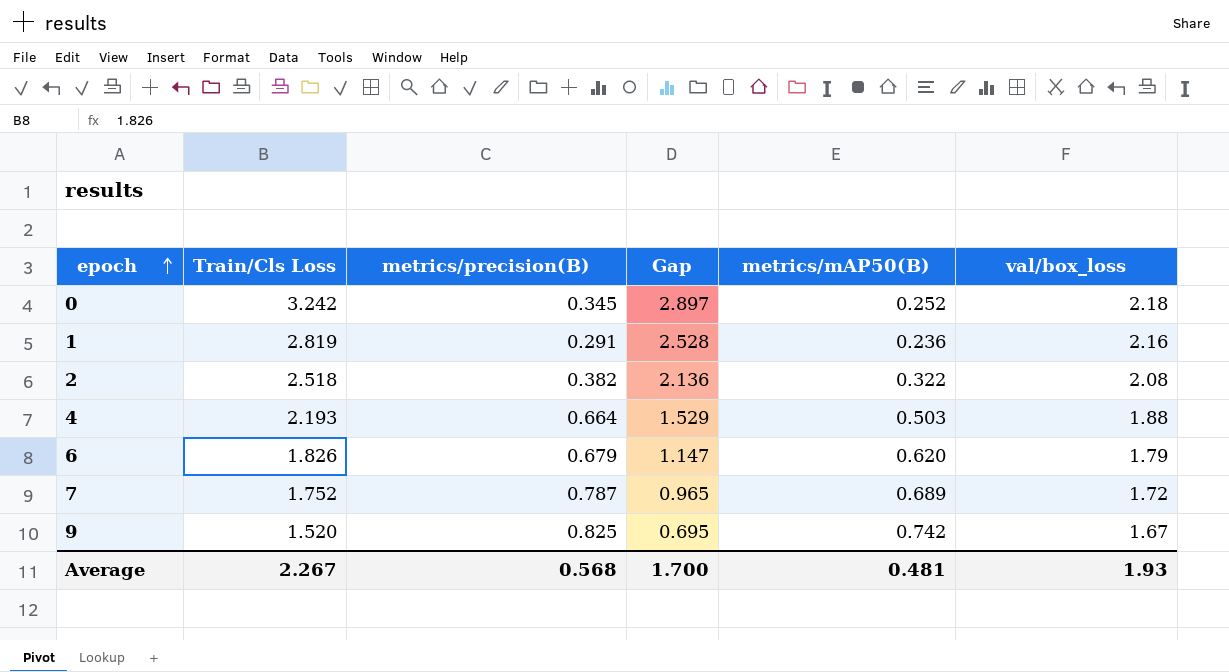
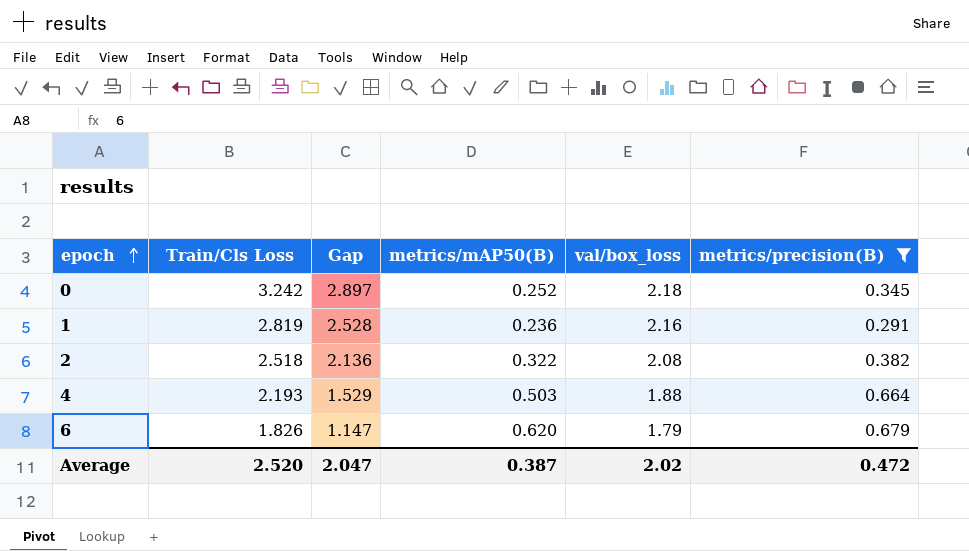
filter: none -> metrics/precision(B) <= 0.679
column metrics/precision(B) | position: 3 -> 6
Average | Train/Cls Loss: 2.267 -> 2.520
Average | Gap: 1.700 -> 2.047
Average | metrics/mAP50(B): 0.481 -> 0.387
Average | val/box_loss: 1.93 -> 2.02
Average | metrics/precision(B): 0.568 -> 0.472

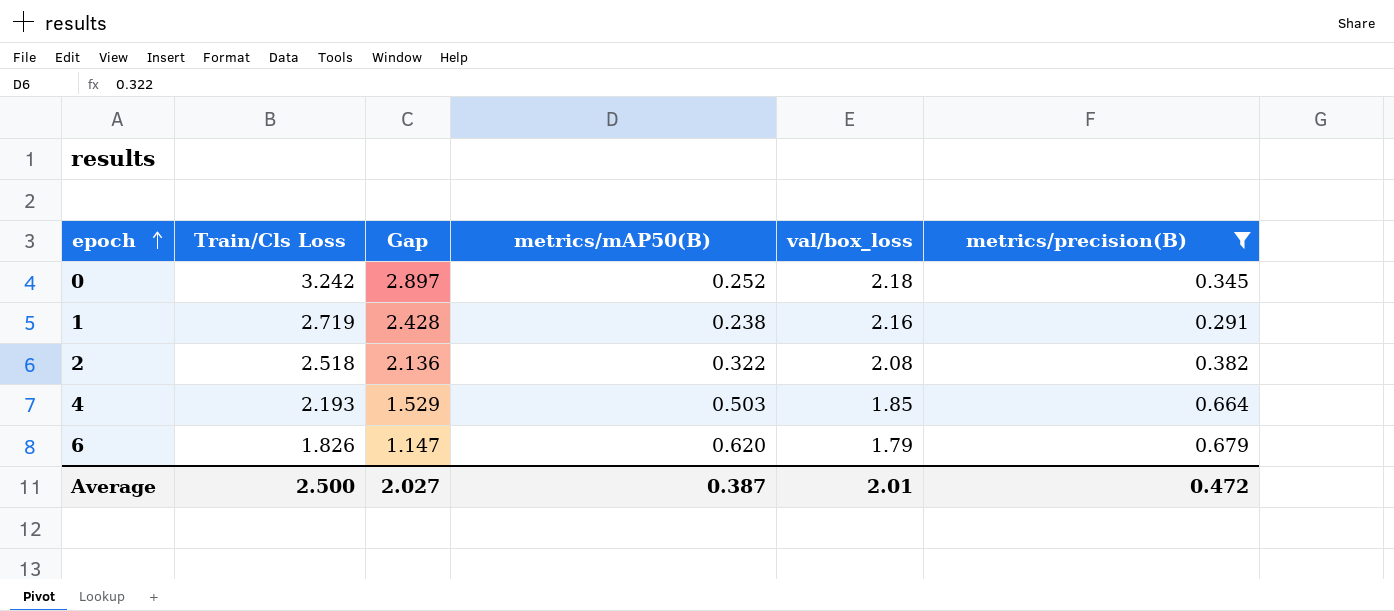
1 | Train/Cls Loss: 2.819 -> 2.719
1 | Gap: 2.528 -> 2.428
1 | metrics/mAP50(B): 0.236 -> 0.238
4 | val/box_loss: 1.88 -> 1.85
Average | Train/Cls Loss: 2.520 -> 2.500
Average | Gap: 2.047 -> 2.027
Average | val/box_loss: 2.02 -> 2.01

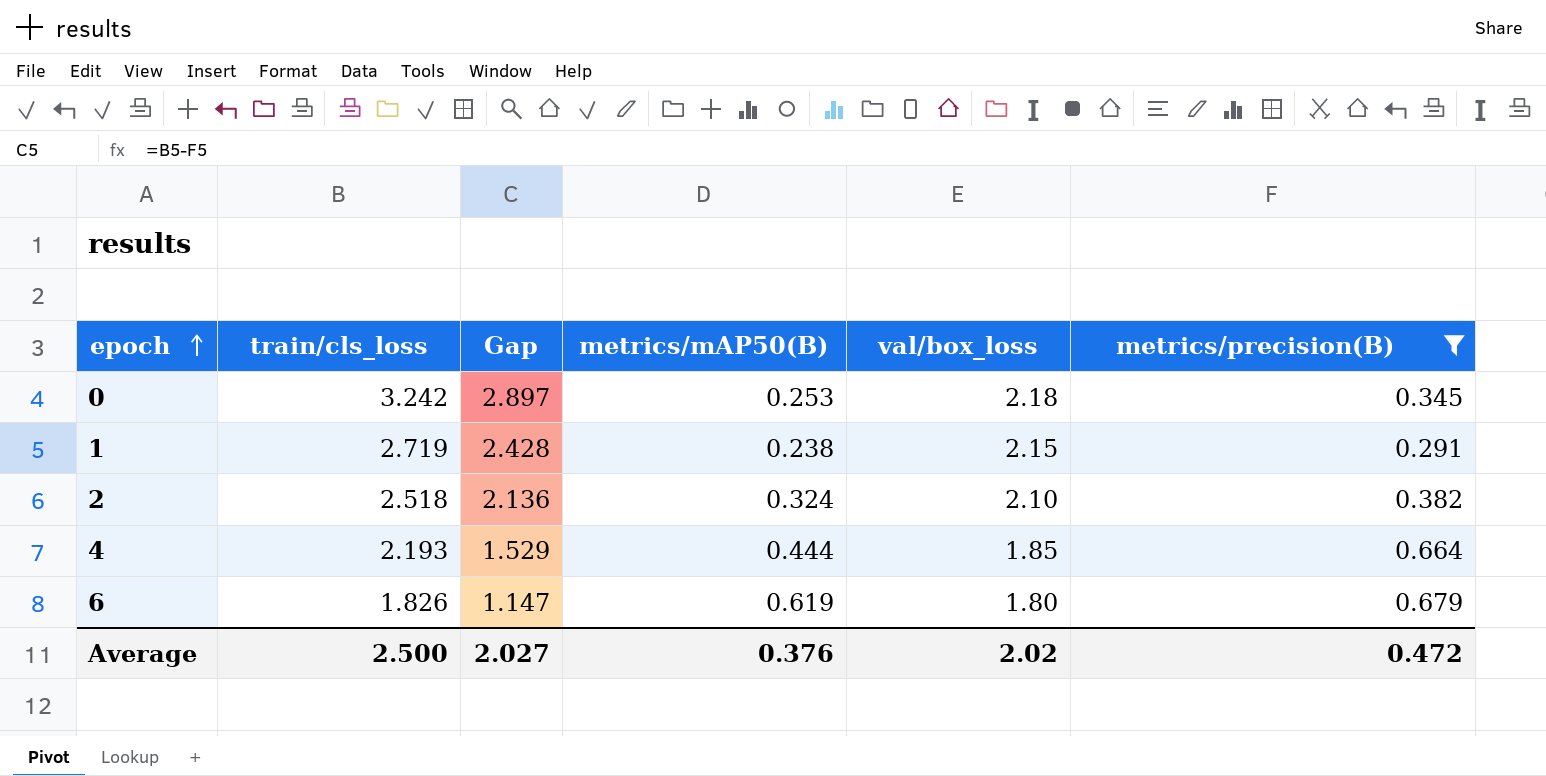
column name: Train/Cls Loss -> train/cls_loss
0 | metrics/mAP50(B): 0.252 -> 0.253
1 | val/box_loss: 2.16 -> 2.15
2 | metrics/mAP50(B): 0.322 -> 0.324
2 | val/box_loss: 2.08 -> 2.10
4 | metrics/mAP50(B): 0.503 -> 0.444
6 | metrics/mAP50(B): 0.620 -> 0.619
6 | val/box_loss: 1.79 -> 1.80
Average | metrics/mAP50(B): 0.387 -> 0.376
Average | val/box_loss: 2.01 -> 2.02

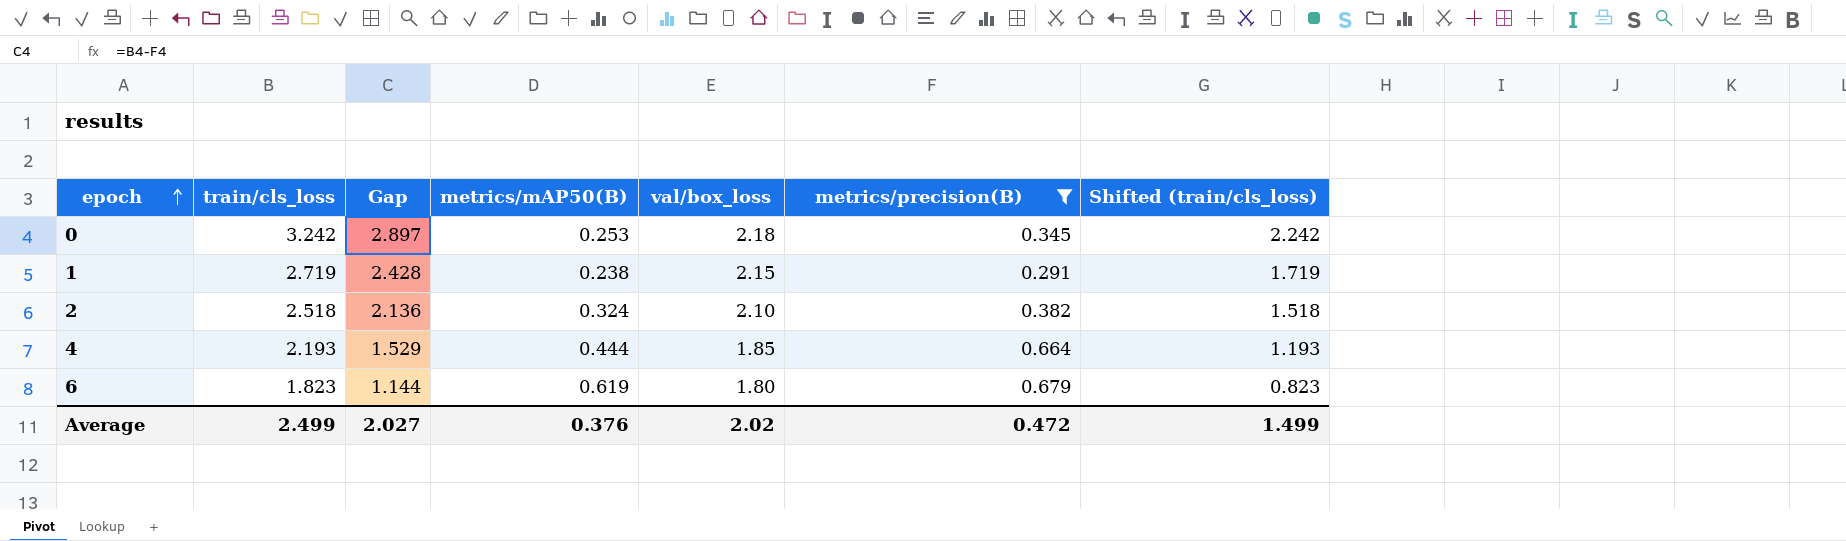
column Shifted (train/cls_loss) | formula: none -> [train/cls_loss] - 1
6 | train/cls_loss: 1.826 -> 1.823
6 | Gap: 1.147 -> 1.144
Average | train/cls_loss: 2.500 -> 2.499

